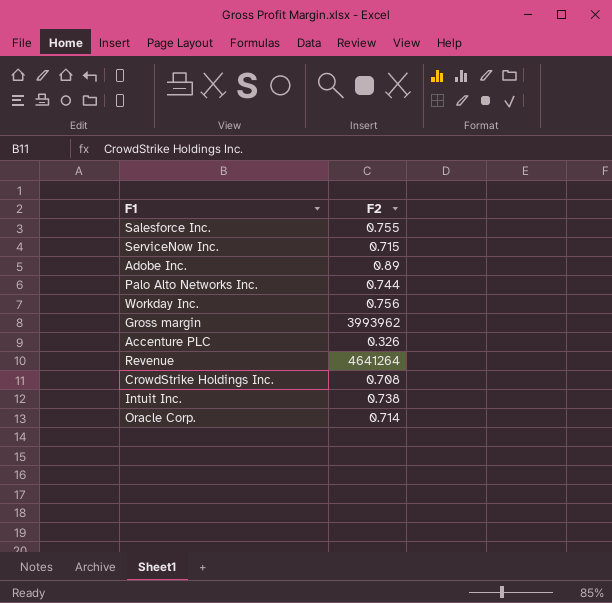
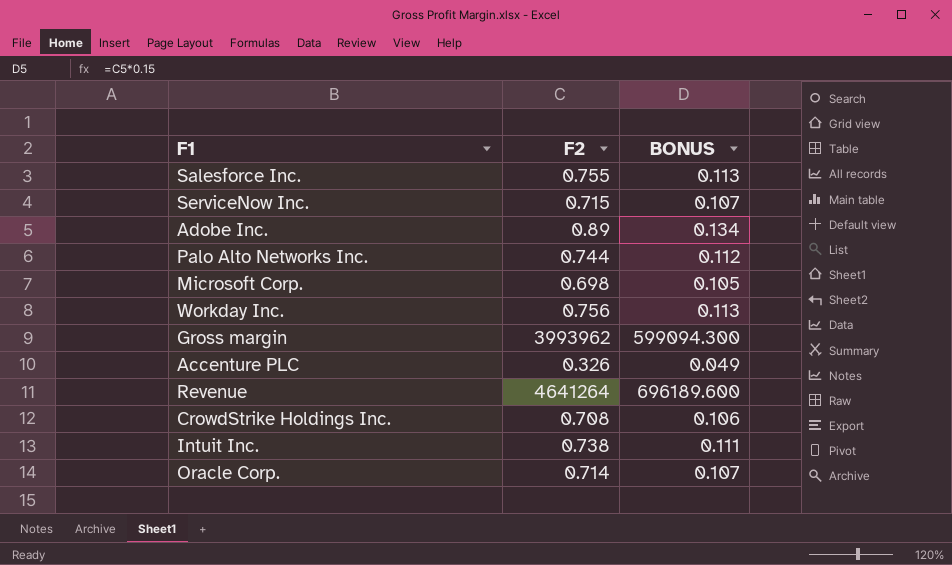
column BONUS | formula: none -> [F2] * 0.15
row Microsoft Corp.: none -> 0.698 | 0.105

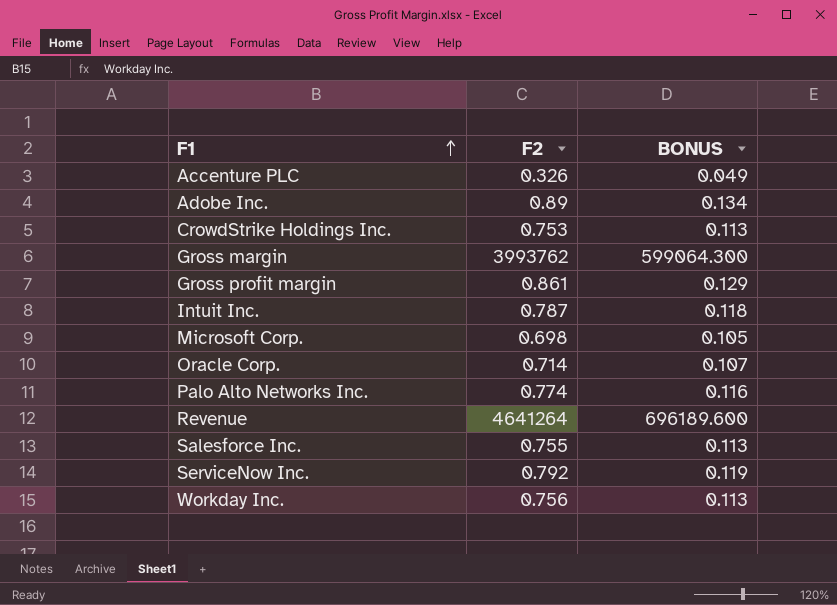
row order: none -> F1 ascending
CrowdStrike Holdings Inc. | F2: 0.708 -> 0.753
CrowdStrike Holdings Inc. | BONUS: 0.106 -> 0.113
Gross margin | F2: 3993962 -> 3993762
Gross margin | BONUS: 599094.300 -> 599064.300
row Gross profit margin: none -> 0.861 | 0.129
Intuit Inc. | F2: 0.738 -> 0.787
Intuit Inc. | BONUS: 0.111 -> 0.118
Palo Alto Networks Inc. | F2: 0.744 -> 0.774
Palo Alto Networks Inc. | BONUS: 0.112 -> 0.116
ServiceNow Inc. | F2: 0.715 -> 0.792
ServiceNow Inc. | BONUS: 0.107 -> 0.119

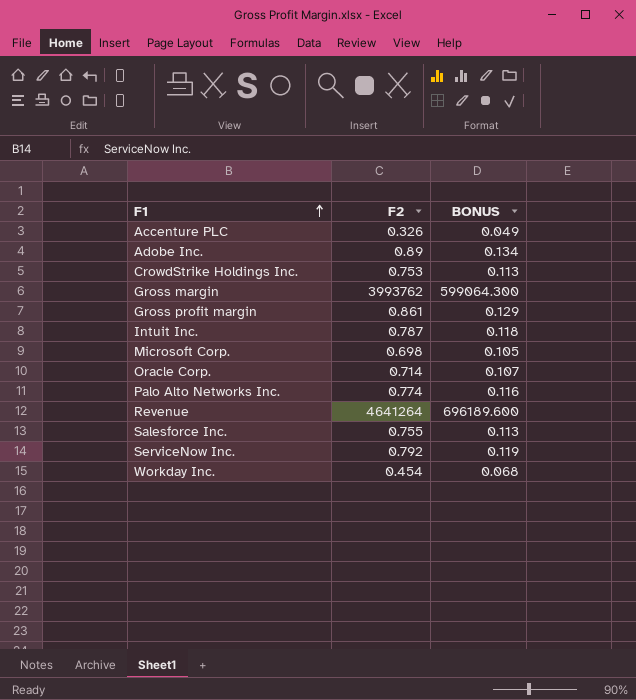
Workday Inc. | F2: 0.756 -> 0.454
Workday Inc. | BONUS: 0.113 -> 0.068

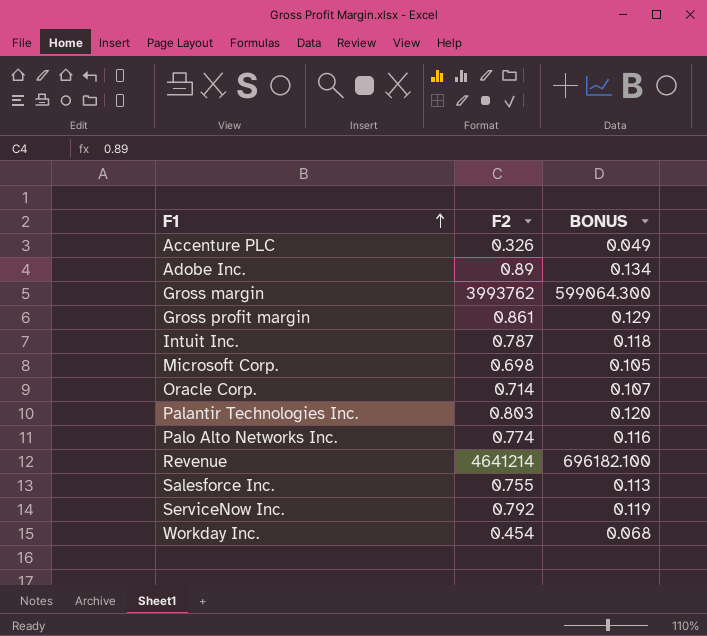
row CrowdStrike Holdings Inc.: 0.753 | 0.113 -> none
row Palantir Technologies Inc.: none -> 0.803 | 0.120
Revenue | F2: 4641264 -> 4641214
Revenue | BONUS: 696189.600 -> 696182.100

